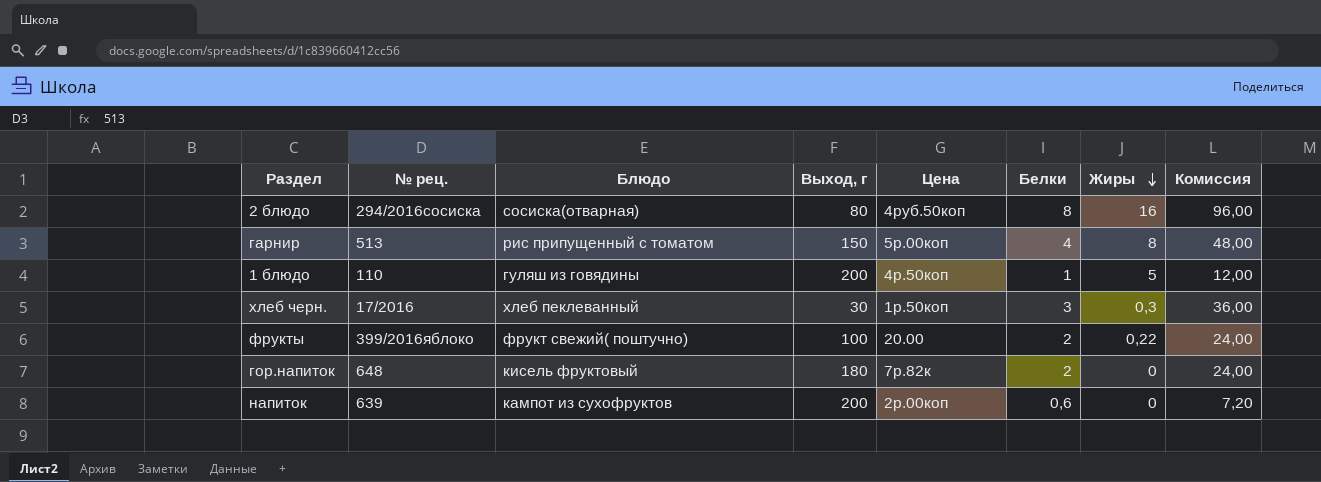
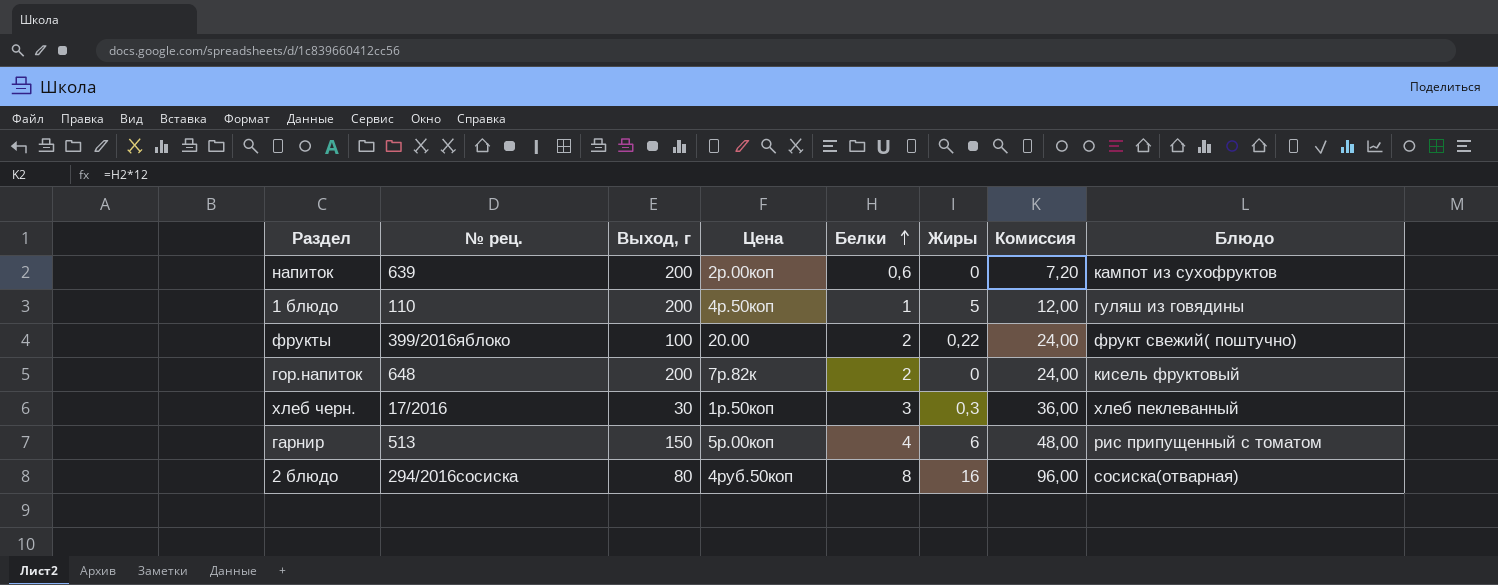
row order: Жиры descending -> Белки ascending
column Блюдо | position: 3 -> 8
гор.напиток | Выход, г: 180 -> 200
гарнир | Жиры: 8 -> 6

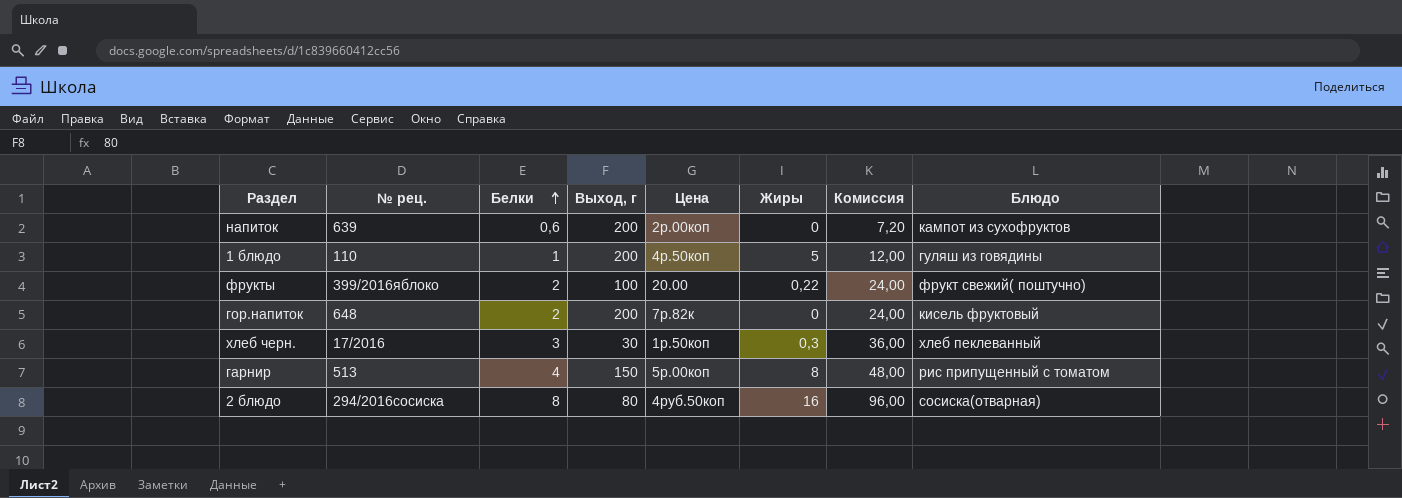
column Белки | position: 5 -> 3
гарнир | Жиры: 6 -> 8

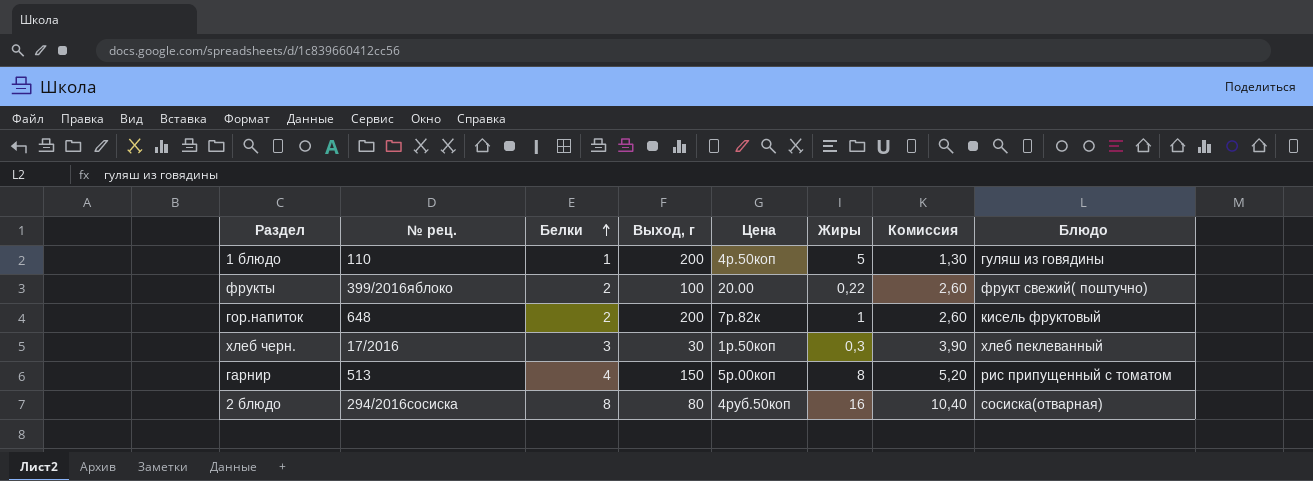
column Комиссия | formula: [Белки] * 12 -> [Белки] * 1,3
row напиток: 639 | 0,6 | 200 | 2р.00коп | 0 | 7,20 | кампот из сухофруктов -> none
гор.напиток | Жиры: 0 -> 1

